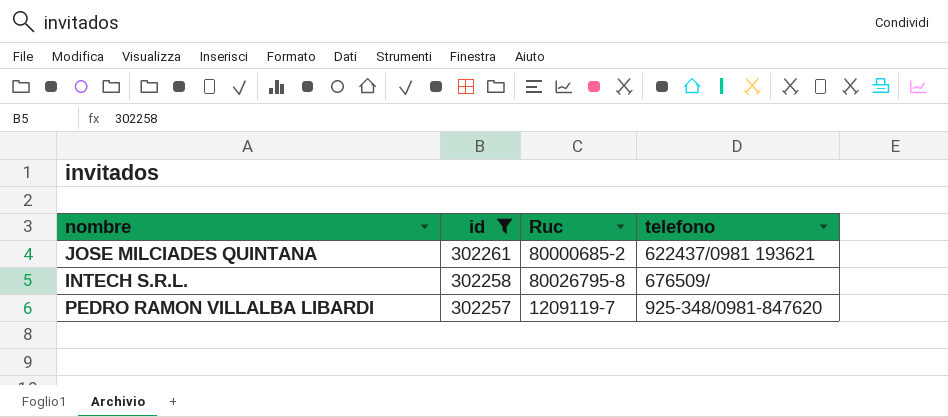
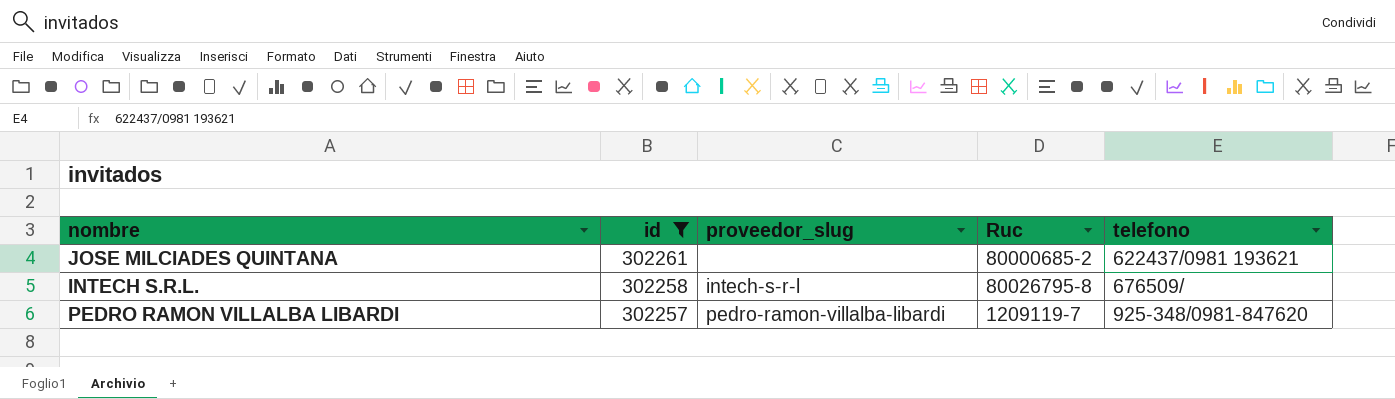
column proveedor_slug | position: none -> 3

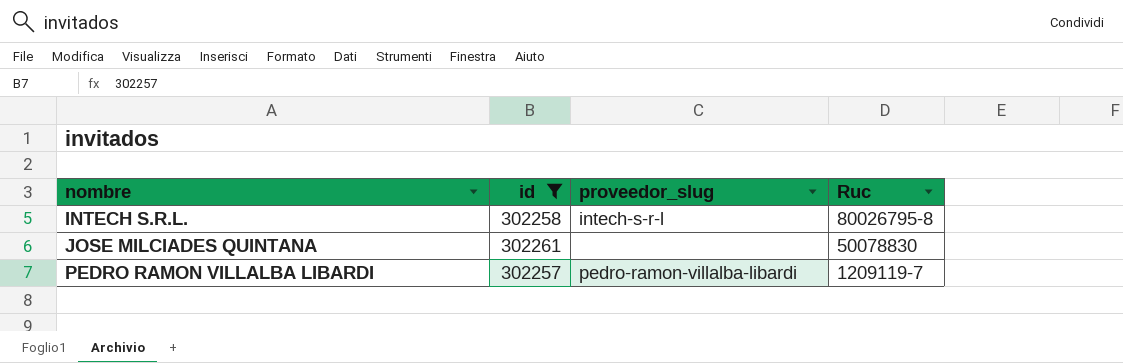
row order: id descending -> nombre ascending
column telefono | position: 5 -> none
JOSE MILCIADES QUINTANA | Ruc: 80000685-2 -> 50078830

